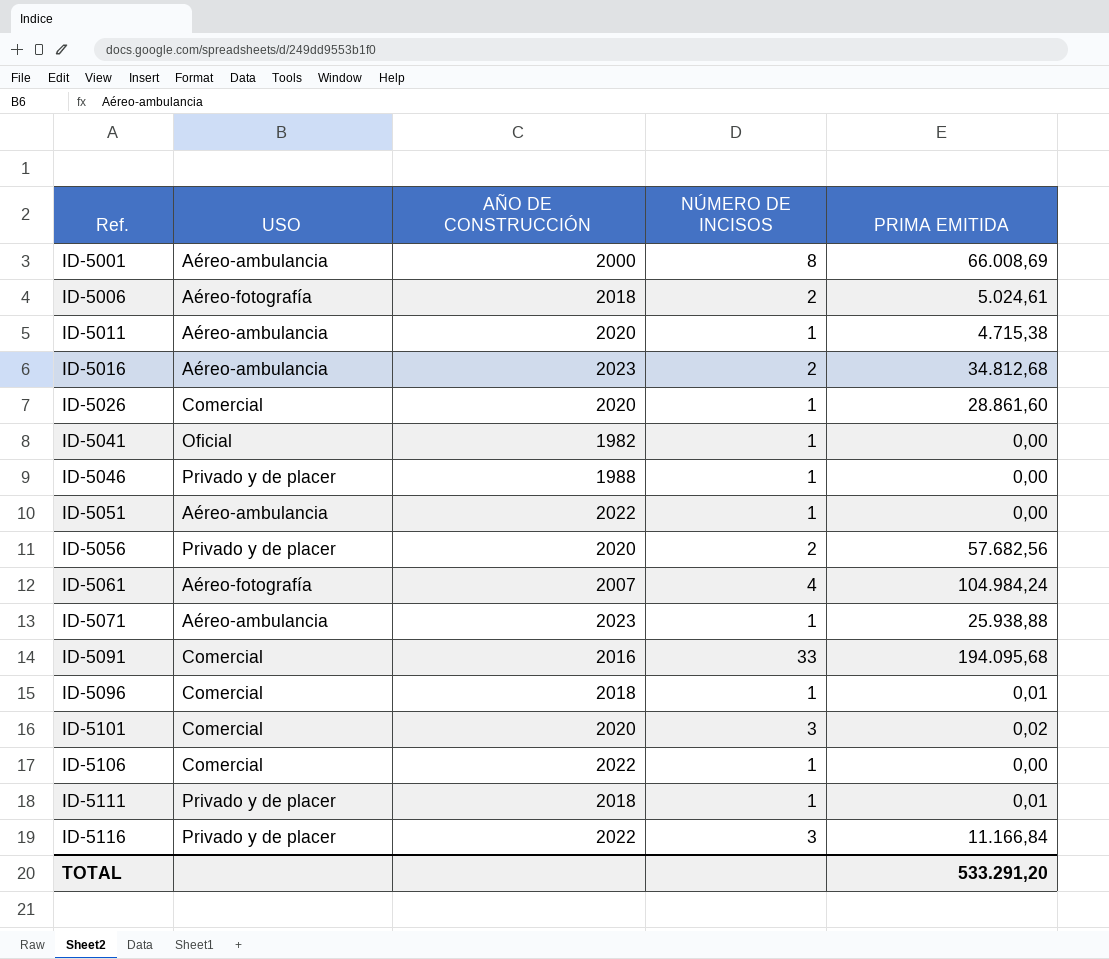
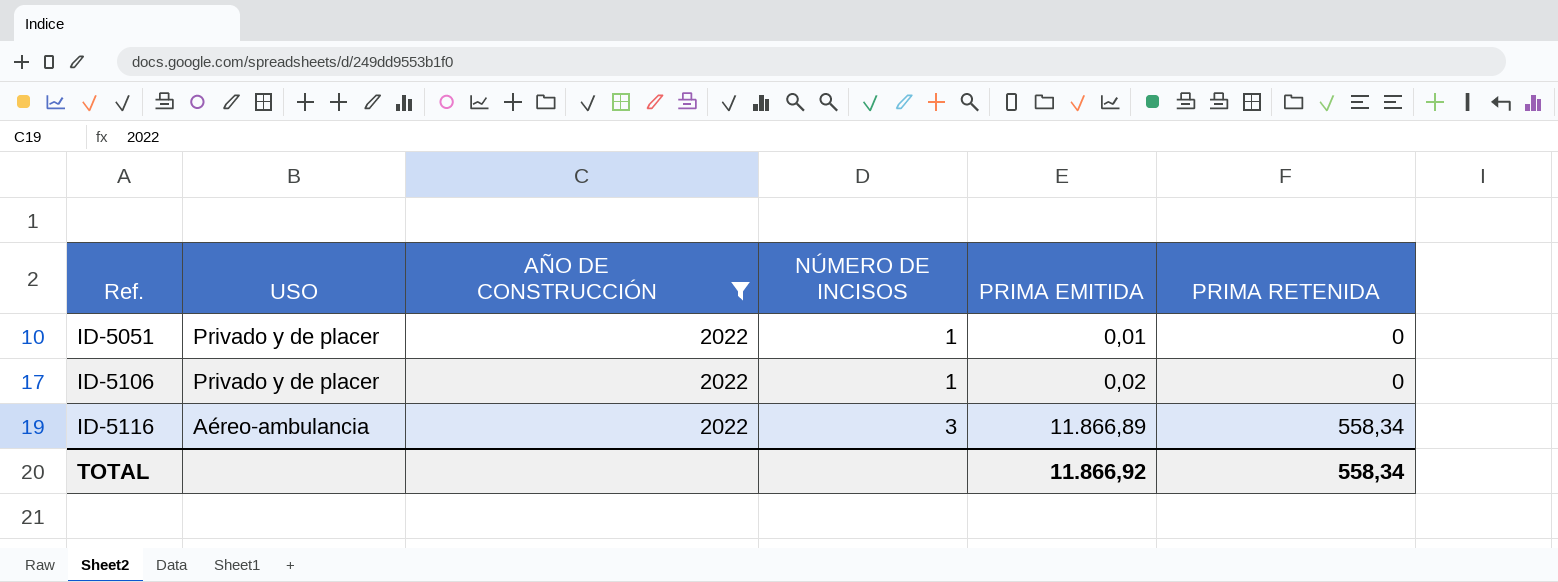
filter: none -> AÑO DE CONSTRUCCIÓN = 2022
column PRIMA RETENIDA | position: none -> 6
ID-5051 | USO: Aéreo-ambulancia -> Privado y de placer
ID-5051 | PRIMA EMITIDA: 0,00 -> 0,01
ID-5106 | USO: Comercial -> Privado y de placer
ID-5106 | PRIMA EMITIDA: 0,00 -> 0,02
ID-5116 | USO: Privado y de placer -> Aéreo-ambulancia
ID-5116 | PRIMA EMITIDA: 11.166,84 -> 11.866,89
TOTAL | PRIMA EMITIDA: 533.291,20 -> 11.866,92

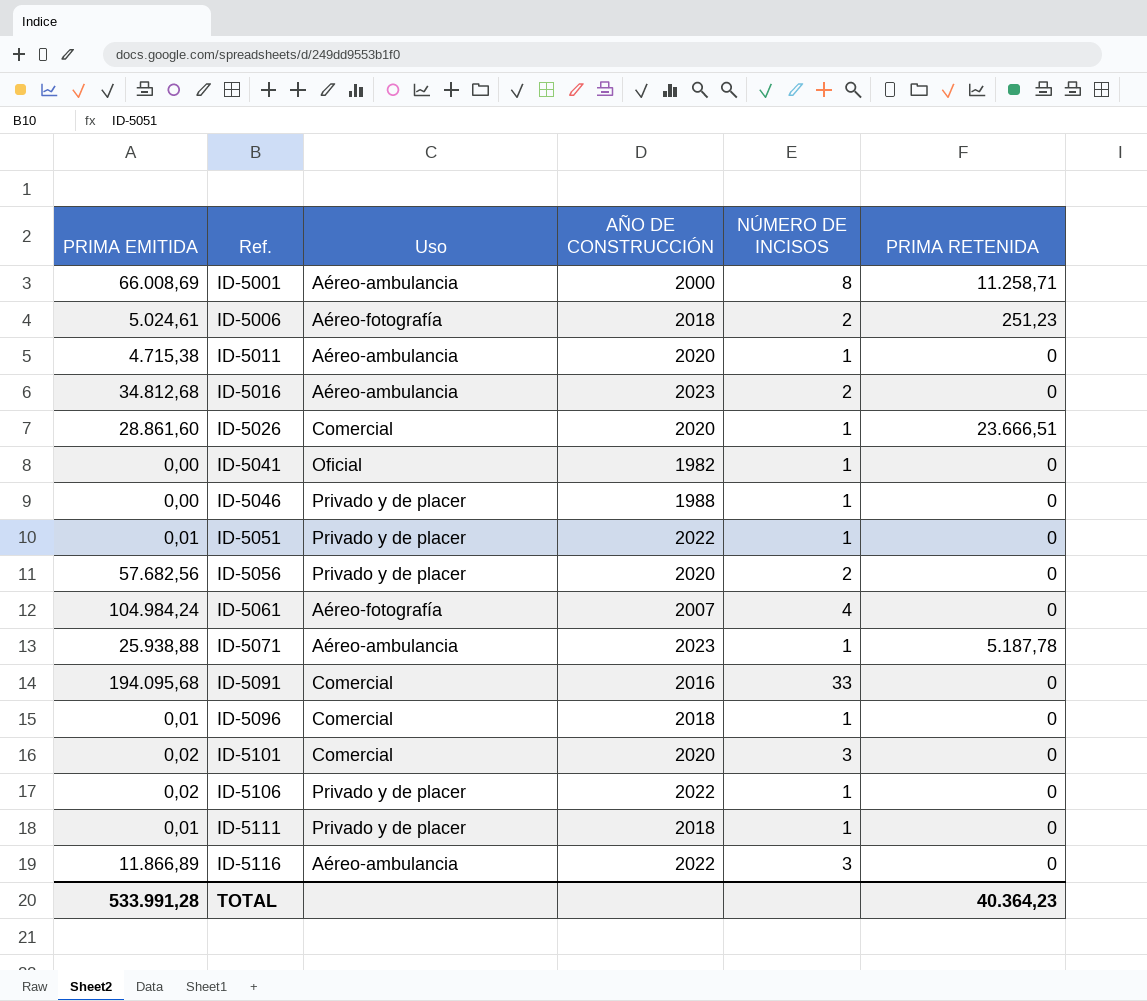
filter: AÑO DE CONSTRUCCIÓN = 2022 -> none
column PRIMA EMITIDA | position: 5 -> 1
column name: USO -> Uso
ID-5116 | PRIMA RETENIDA: 558,34 -> 0
TOTAL | PRIMA EMITIDA: 11.866,92 -> 533.991,28
TOTAL | PRIMA RETENIDA: 558,34 -> 40.364,23

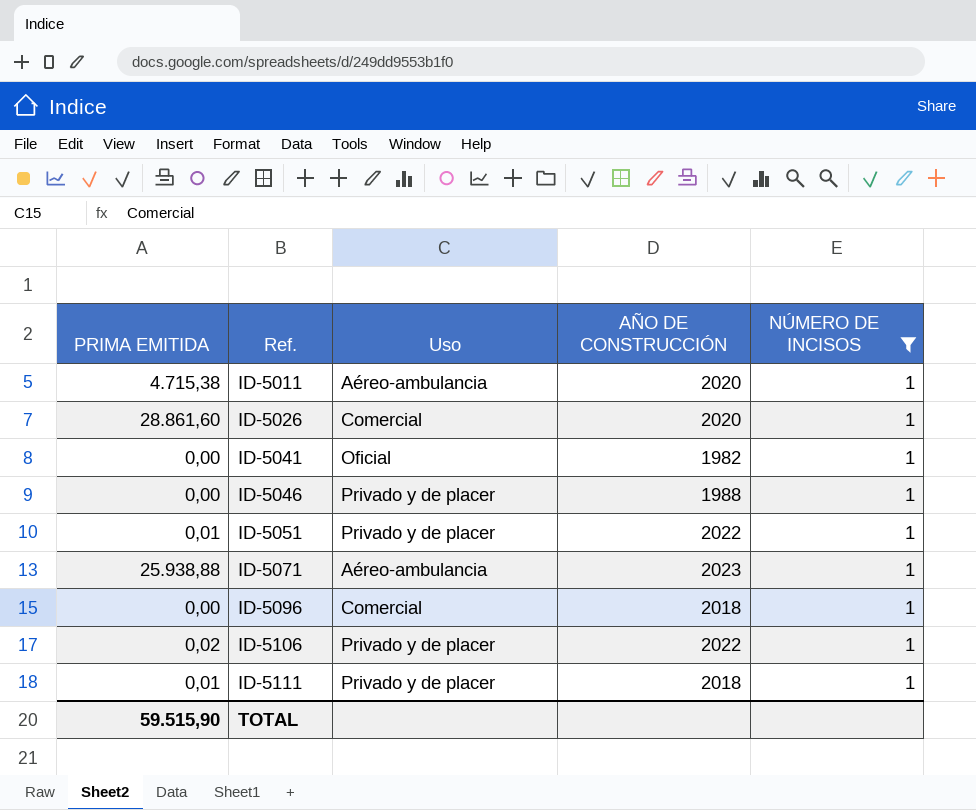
filter: none -> NÚMERO DE INCISOS = 1
column PRIMA RETENIDA | position: 6 -> none
ID-5096 | PRIMA EMITIDA: 0,01 -> 0,00
TOTAL | PRIMA EMITIDA: 533.991,28 -> 59.515,90

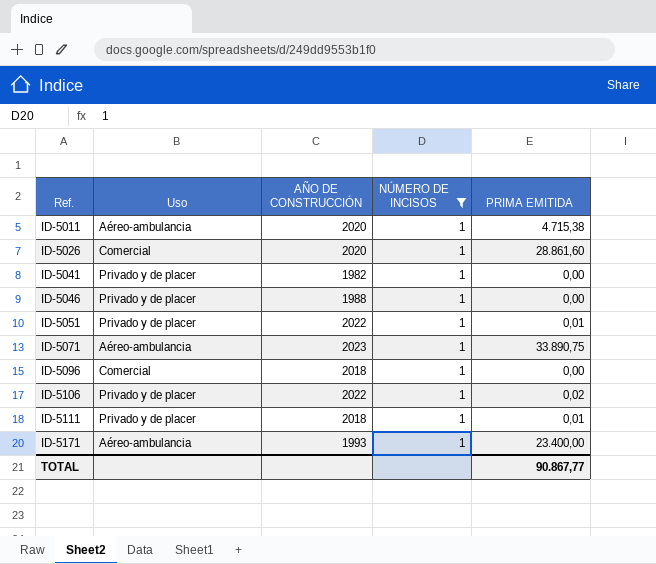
column PRIMA EMITIDA | position: 1 -> 5
ID-5041 | Uso: Oficial -> Privado y de placer
ID-5071 | PRIMA EMITIDA: 25.938,88 -> 33.890,75
row ID-5171: none -> Aéreo-ambulancia | 1993 | 1 | 23.400,00
TOTAL | PRIMA EMITIDA: 59.515,90 -> 90.867,77

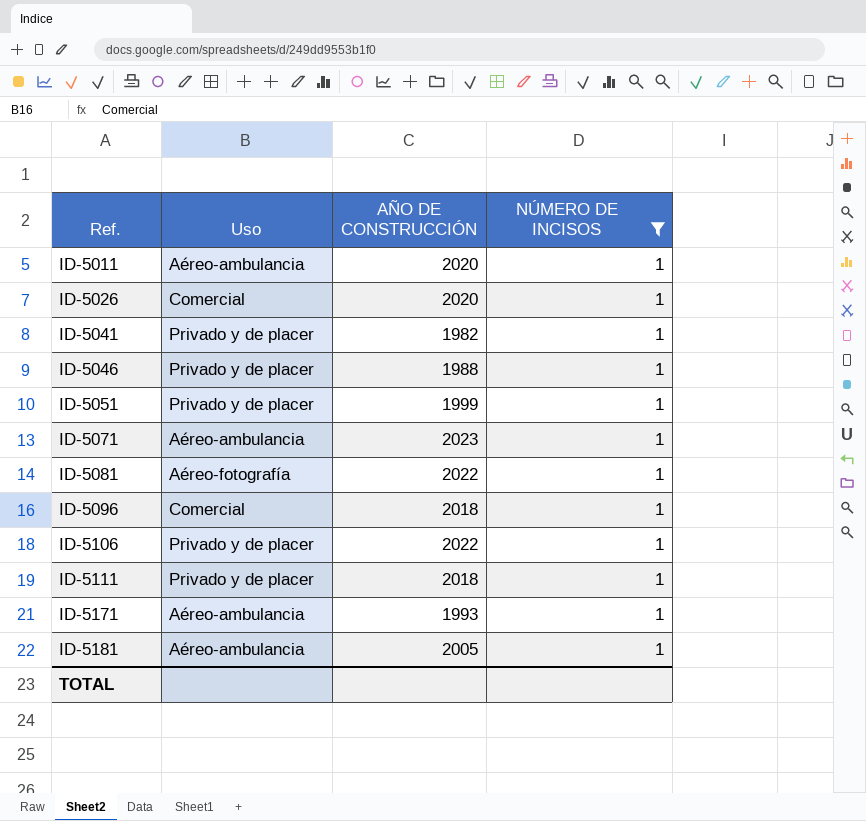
column PRIMA EMITIDA | position: 5 -> none
ID-5051 | AÑO DE CONSTRUCCIÓN: 2022 -> 1999
row ID-5081: none -> Aéreo-fotografía | 2022 | 1
row ID-5181: none -> Aéreo-ambulancia | 2005 | 1

